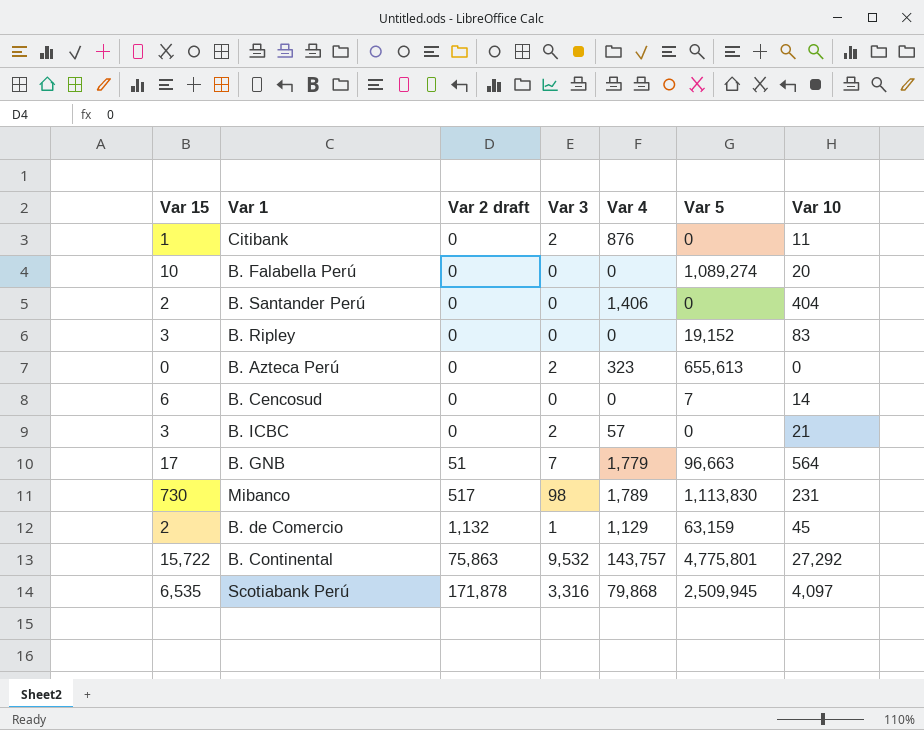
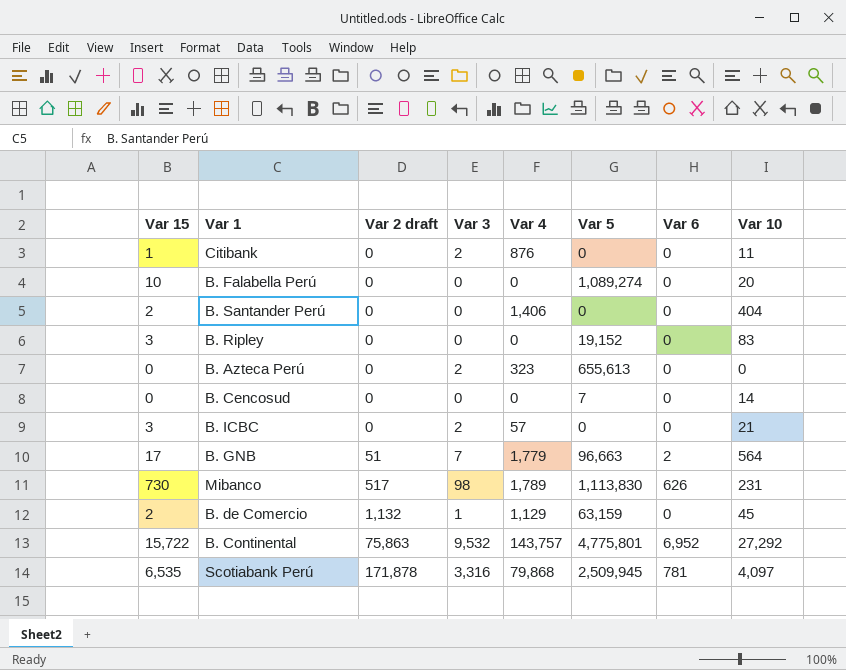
column Var 6 | position: none -> 7
B. Cencosud | Var 15: 6 -> 0

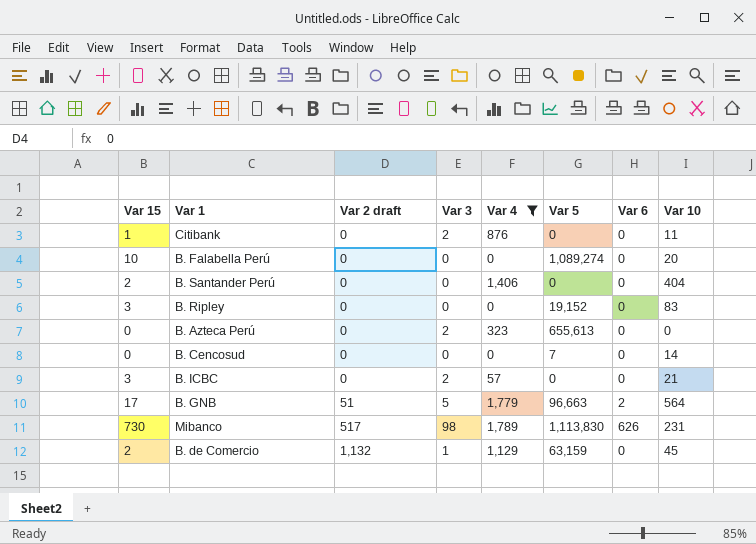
filter: none -> Var 4 <= 1,789
B. GNB | Var 3: 7 -> 5

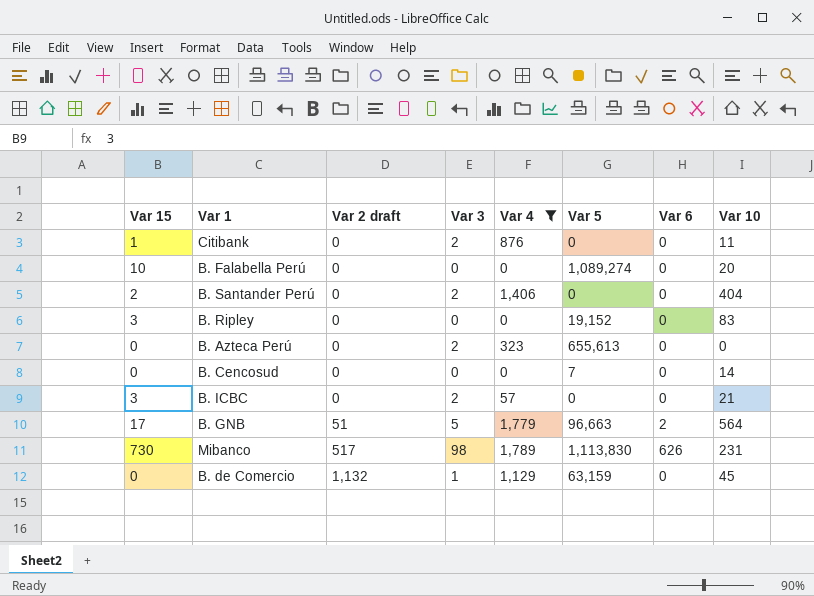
B. Santander Perú | Var 3: 0 -> 2
B. de Comercio | Var 15: 2 -> 0

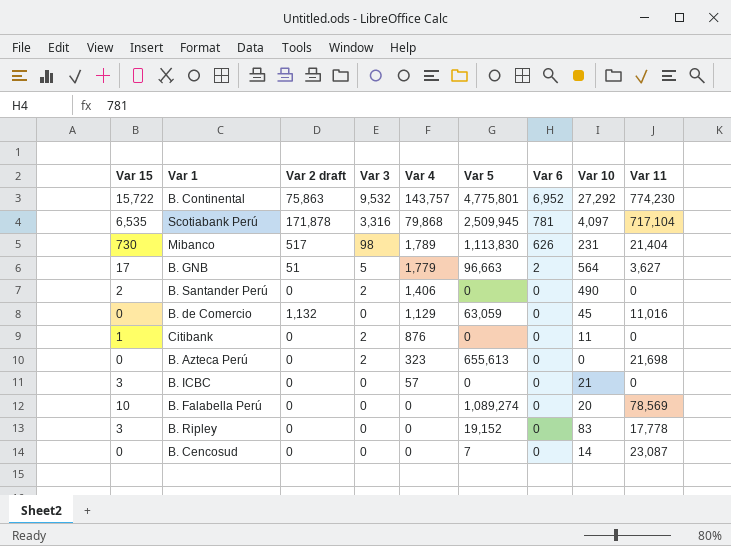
filter: Var 4 <= 1,789 -> none
row order: Var 2 draft ascending -> Var 4 descending
column Var 11 | position: none -> 9
B. Santander Perú | Var 10: 404 -> 490
B. de Comercio | Var 3: 1 -> 0
B. de Comercio | Var 5: 63,159 -> 63,059
B. ICBC | Var 3: 2 -> 0

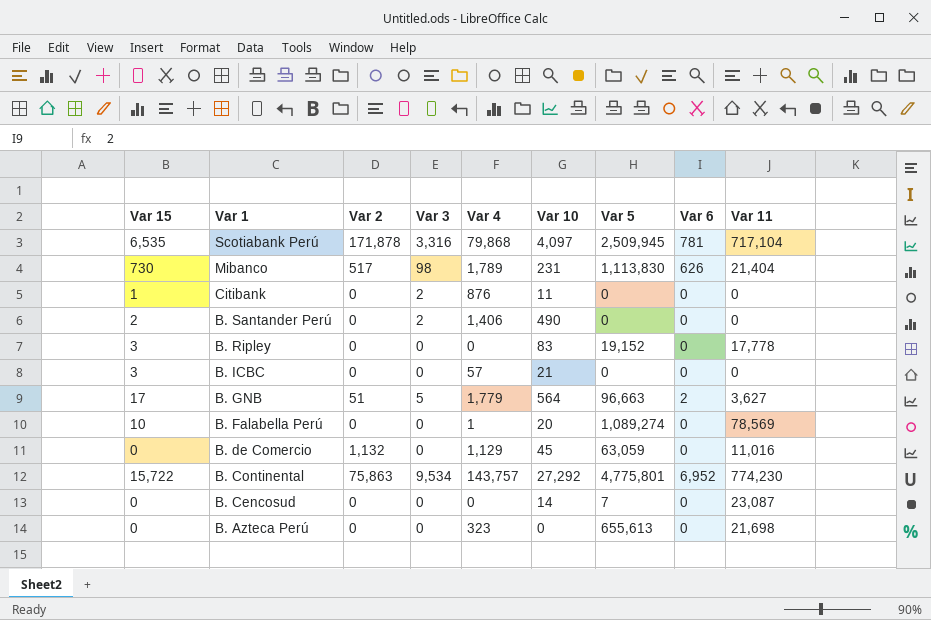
row order: Var 4 descending -> Var 1 descending
column name: Var 2 draft -> Var 2
column Var 10 | position: 8 -> 6
B. Falabella Perú | Var 4: 0 -> 1
B. Continental | Var 3: 9,532 -> 9,534
B. Azteca Perú | Var 3: 2 -> 0

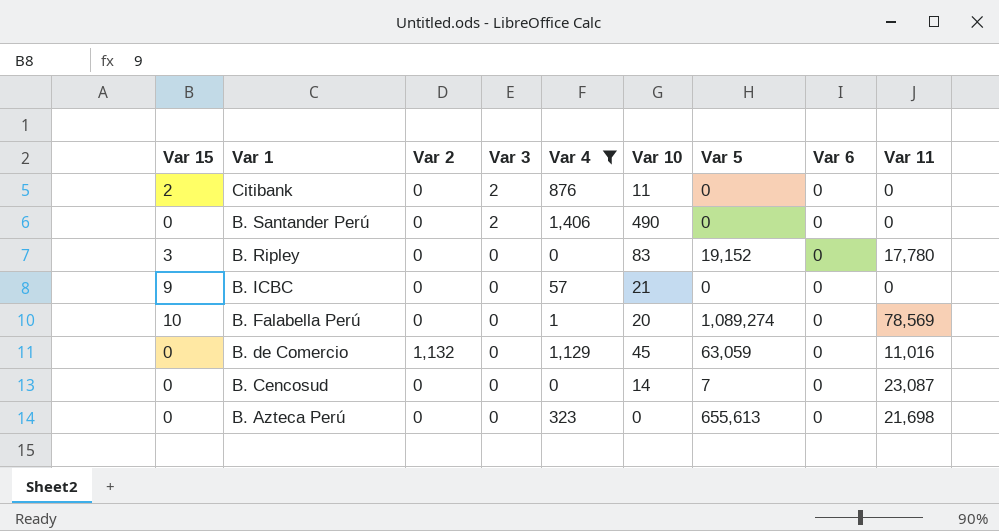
filter: none -> Var 4 <= 1,406
Citibank | Var 15: 1 -> 2
B. Santander Perú | Var 15: 2 -> 0
B. Ripley | Var 11: 17,778 -> 17,780
B. ICBC | Var 15: 3 -> 9

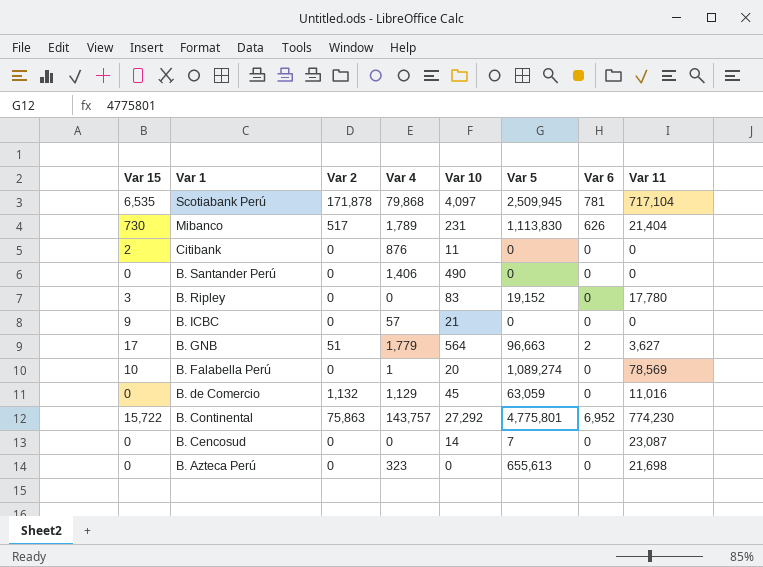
filter: Var 4 <= 1,406 -> none
column Var 3 | position: 4 -> none

